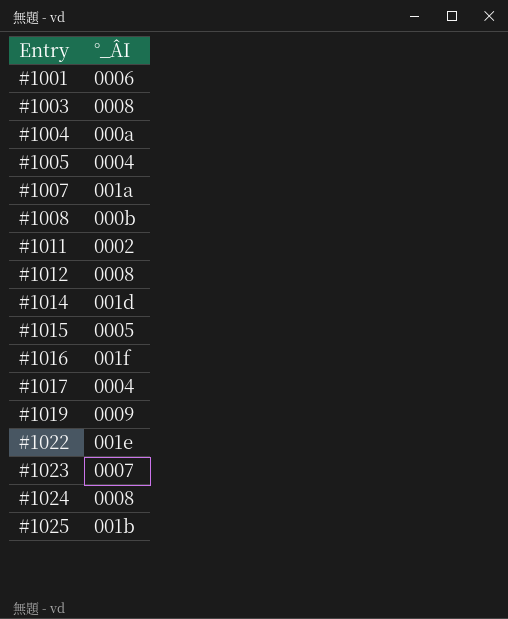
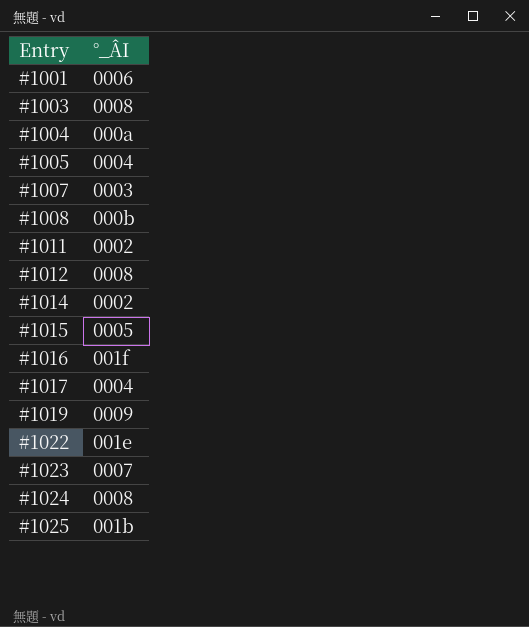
#1007 | °_ÂI: 001a -> 0003
#1014 | °_ÂI: 001d -> 0002

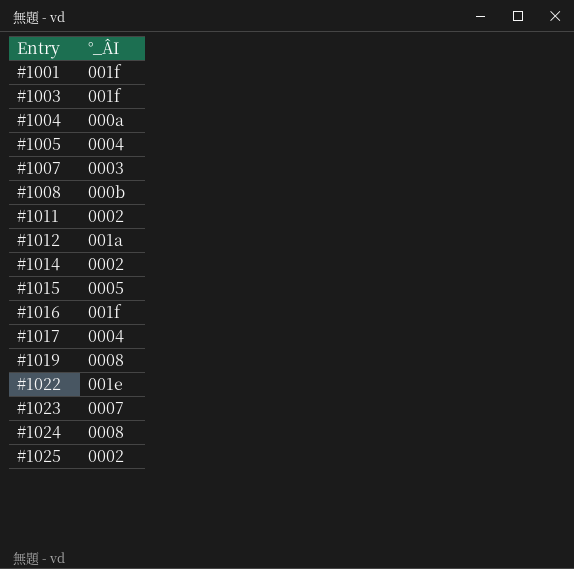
#1001 | °_ÂI: 0006 -> 001f
#1003 | °_ÂI: 0008 -> 001f
#1012 | °_ÂI: 0008 -> 001a
#1019 | °_ÂI: 0009 -> 0008
#1025 | °_ÂI: 001b -> 0002

